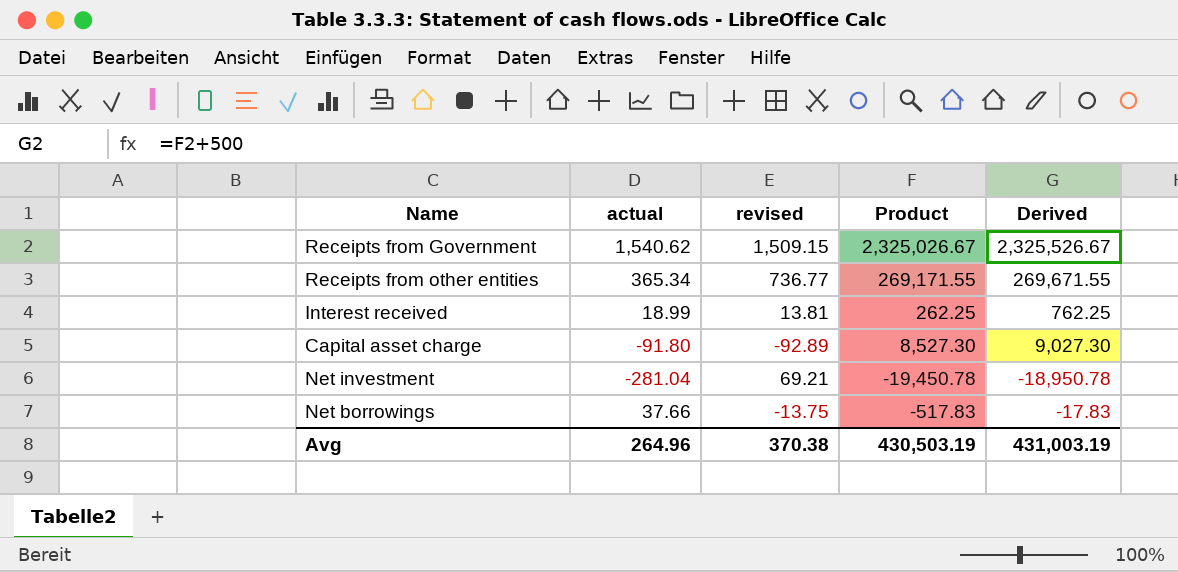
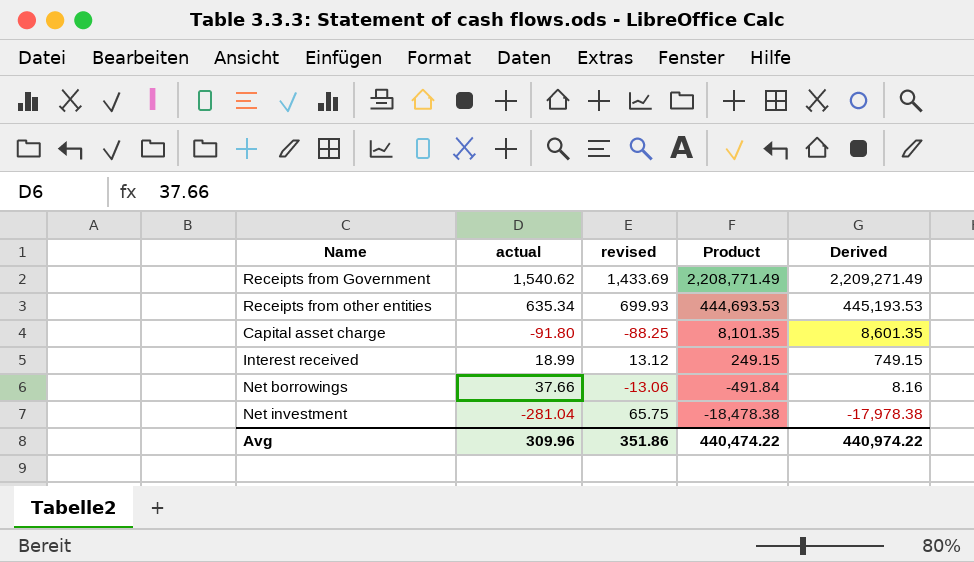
row order: none -> Product descending
Receipts from Government | revised: 1,509.15 -> 1,433.69
Receipts from Government | Product: 2,325,026.67 -> 2,208,771.49
Receipts from Government | Derived: 2,325,526.67 -> 2,209,271.49
Receipts from other entities | actual: 365.34 -> 635.34
Receipts from other entities | revised: 736.77 -> 699.93
Receipts from other entities | Product: 269,171.55 -> 444,693.53
Receipts from other entities | Derived: 269,671.55 -> 445,193.53
Capital asset charge | revised: -92.89 -> -88.25
Capital asset charge | Product: 8,527.30 -> 8,101.35
Capital asset charge | Derived: 9,027.30 -> 8,601.35
Interest received | revised: 13.81 -> 13.12
Interest received | Product: 262.25 -> 249.15
Interest received | Derived: 762.25 -> 749.15
Net borrowings | revised: -13.75 -> -13.06
Net borrowings | Product: -517.83 -> -491.84
Net borrowings | Derived: -17.83 -> 8.16
Net investment | revised: 69.21 -> 65.75
Net investment | Product: -19,450.78 -> -18,478.38
Net investment | Derived: -18,950.78 -> -17,978.38
Avg | actual: 264.96 -> 309.96
Avg | revised: 370.38 -> 351.86
Avg | Product: 430,503.19 -> 440,474.22
Avg | Derived: 431,003.19 -> 440,974.22

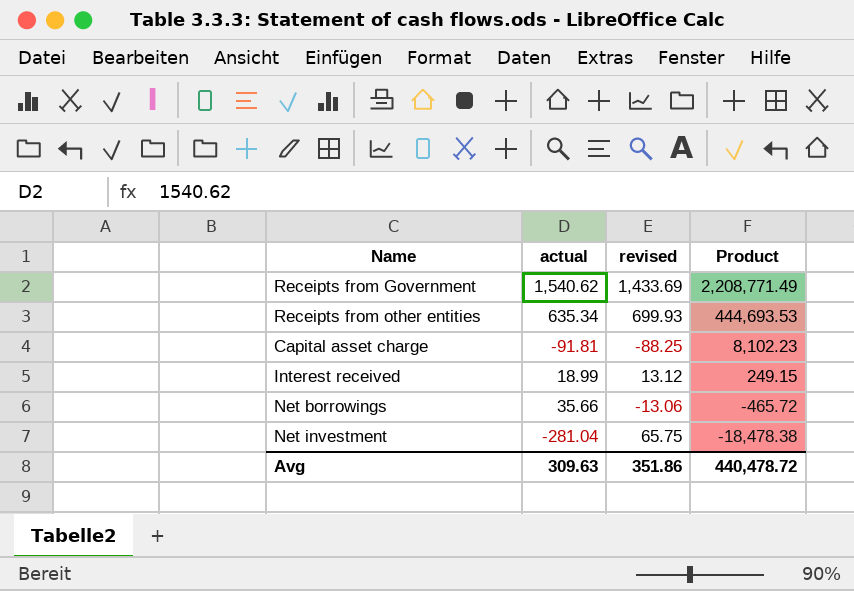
column Derived | formula: [Product] + 500 -> none
Capital asset charge | actual: -91.80 -> -91.81
Capital asset charge | Product: 8,101.35 -> 8,102.23
Net borrowings | actual: 37.66 -> 35.66
Net borrowings | Product: -491.84 -> -465.72
Avg | actual: 309.96 -> 309.63
Avg | Product: 440,474.22 -> 440,478.72

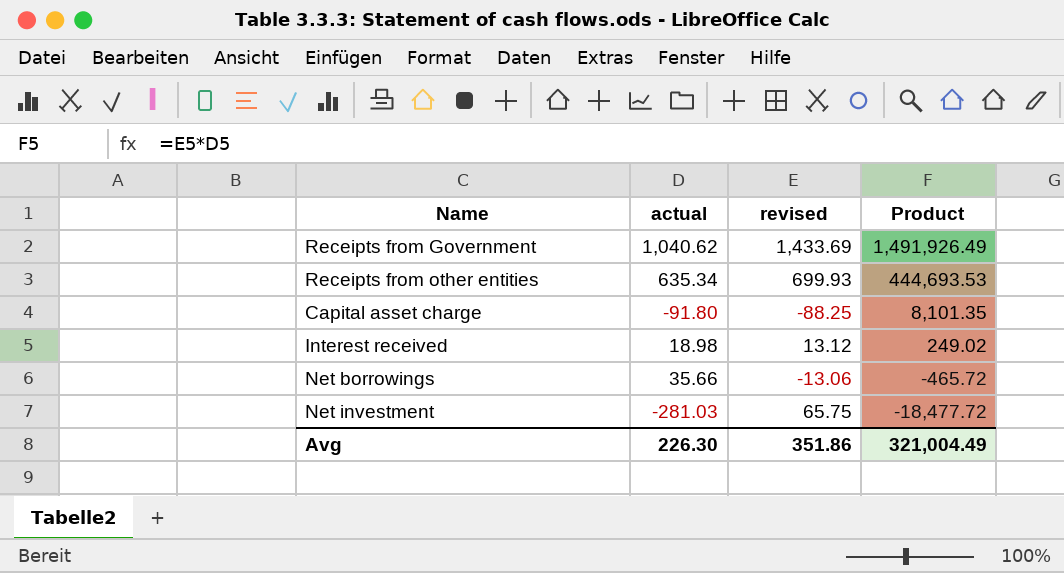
Receipts from Government | actual: 1,540.62 -> 1,040.62
Receipts from Government | Product: 2,208,771.49 -> 1,491,926.49
Capital asset charge | actual: -91.81 -> -91.80
Capital asset charge | Product: 8,102.23 -> 8,101.35
Interest received | actual: 18.99 -> 18.98
Interest received | Product: 249.15 -> 249.02
Net investment | actual: -281.04 -> -281.03
Net investment | Product: -18,478.38 -> -18,477.72
Avg | actual: 309.63 -> 226.30
Avg | Product: 440,478.72 -> 321,004.49

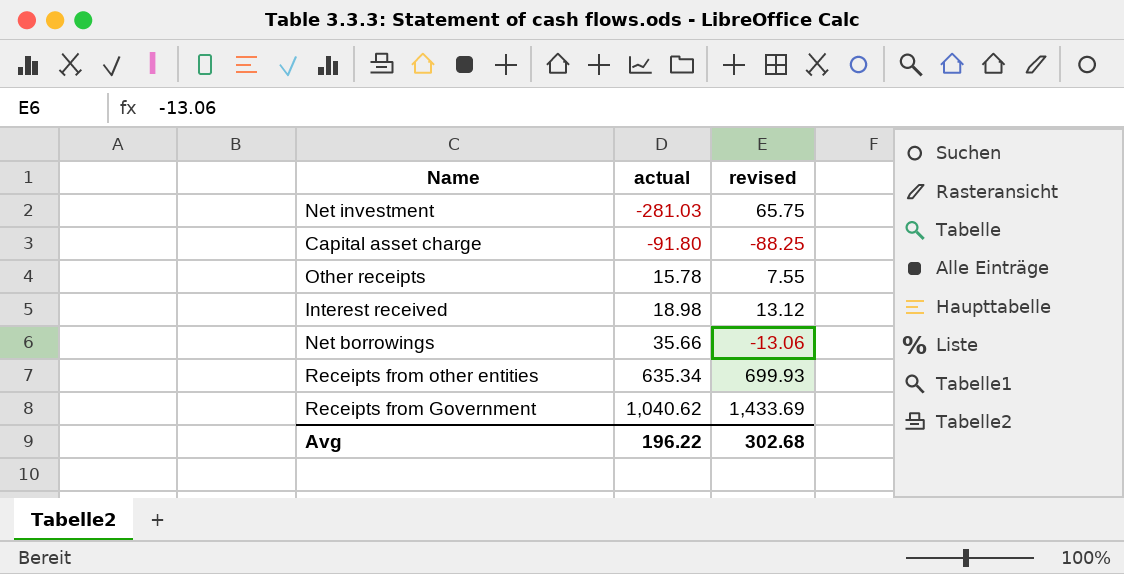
row order: Product descending -> actual ascending
column Product | formula: [actual] * [revised] -> none
row Other receipts: none -> 15.78 | 7.55
Avg | actual: 226.30 -> 196.22
Avg | revised: 351.86 -> 302.68

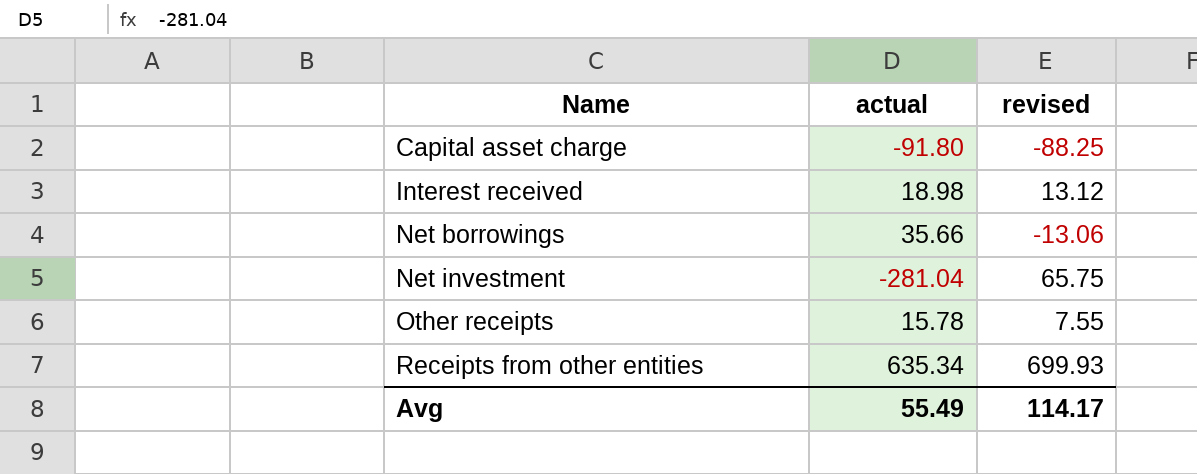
row order: actual ascending -> Name ascending
row Receipts from Government: 1,040.62 | 1,433.69 -> none
Net investment | actual: -281.03 -> -281.04
Avg | actual: 196.22 -> 55.49
Avg | revised: 302.68 -> 114.17

